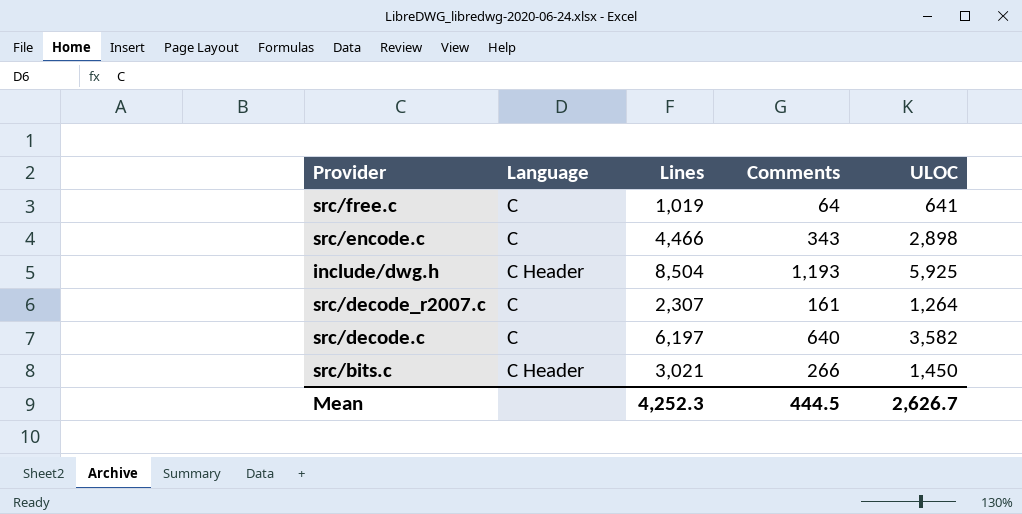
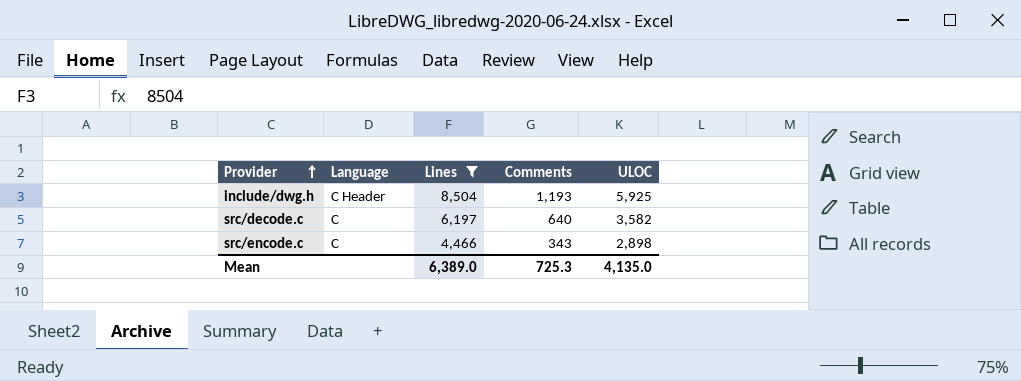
filter: none -> Lines >= 4,466
row order: none -> Provider ascending
Mean | Lines: 4,252.3 -> 6,389.0
Mean | Comments: 444.5 -> 725.3
Mean | ULOC: 2,626.7 -> 4,135.0

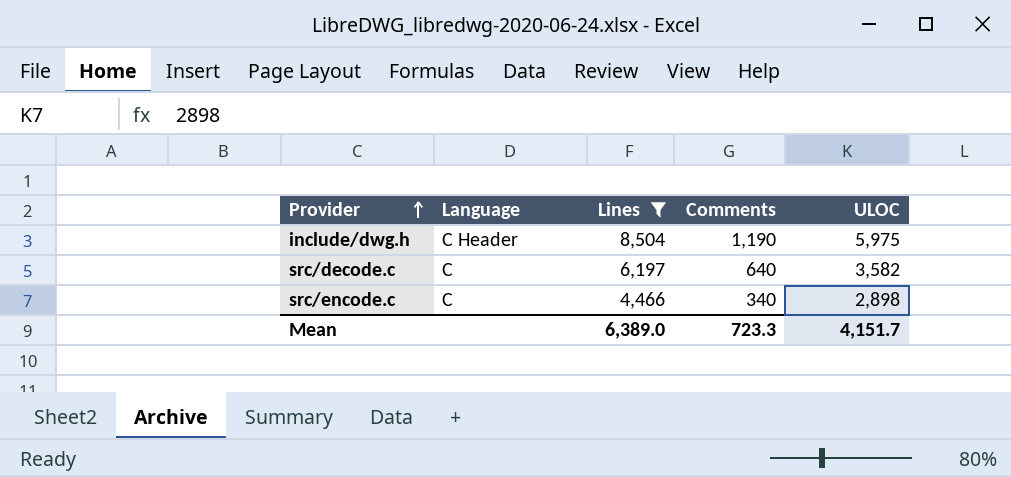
include/dwg.h | Comments: 1,193 -> 1,190
include/dwg.h | ULOC: 5,925 -> 5,975
src/encode.c | Comments: 343 -> 340
Mean | Comments: 725.3 -> 723.3
Mean | ULOC: 4,135.0 -> 4,151.7

